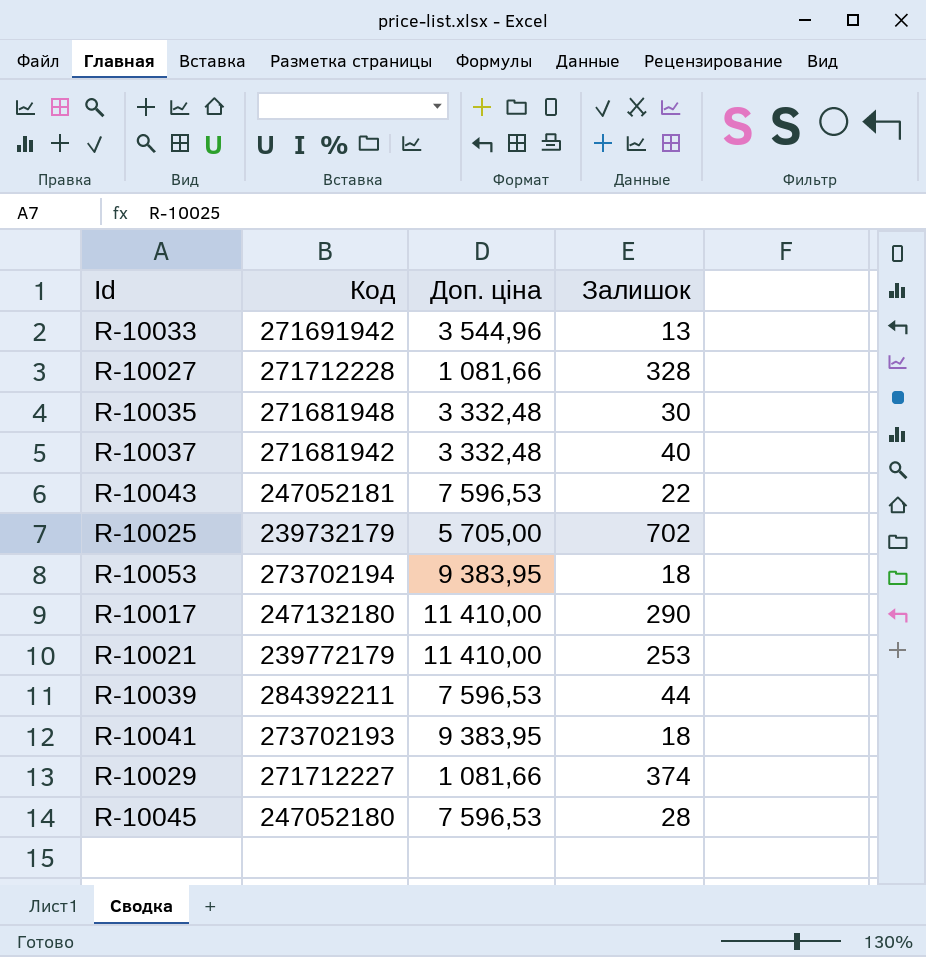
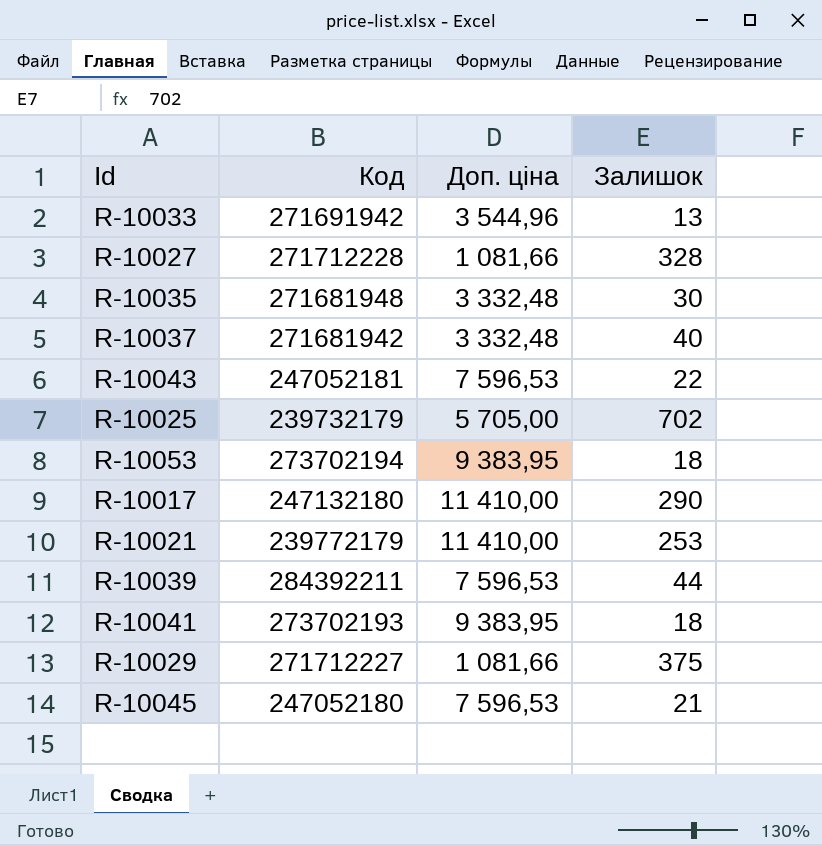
R-10029 | Залишок: 374 -> 375
R-10045 | Залишок: 28 -> 21

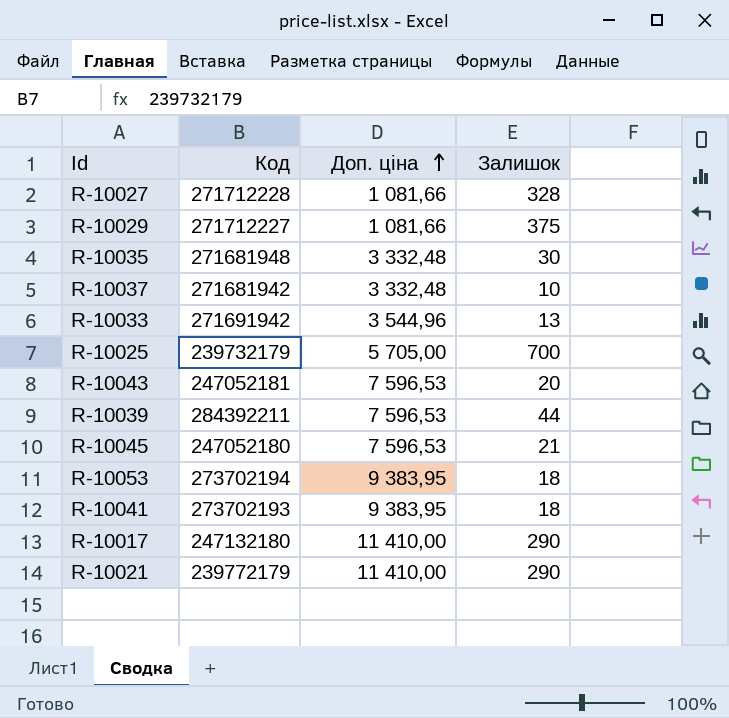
row order: none -> Доп. ціна ascending
R-10037 | Залишок: 40 -> 10
R-10025 | Залишок: 702 -> 700
R-10043 | Залишок: 22 -> 20
R-10021 | Залишок: 253 -> 290

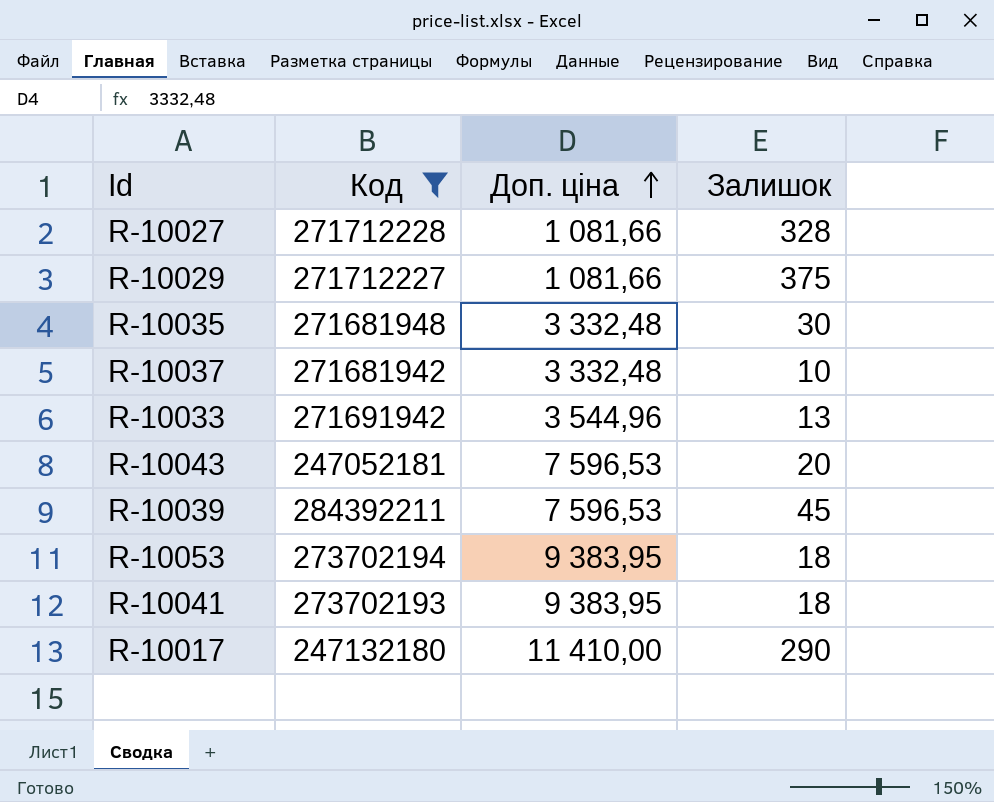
filter: none -> Код >= 247052181
R-10039 | Залишок: 44 -> 45

